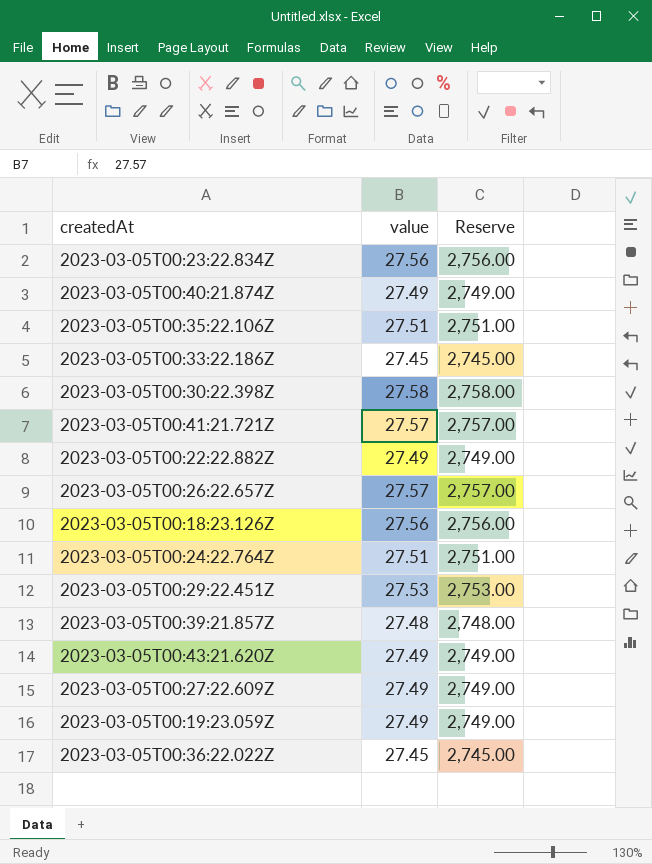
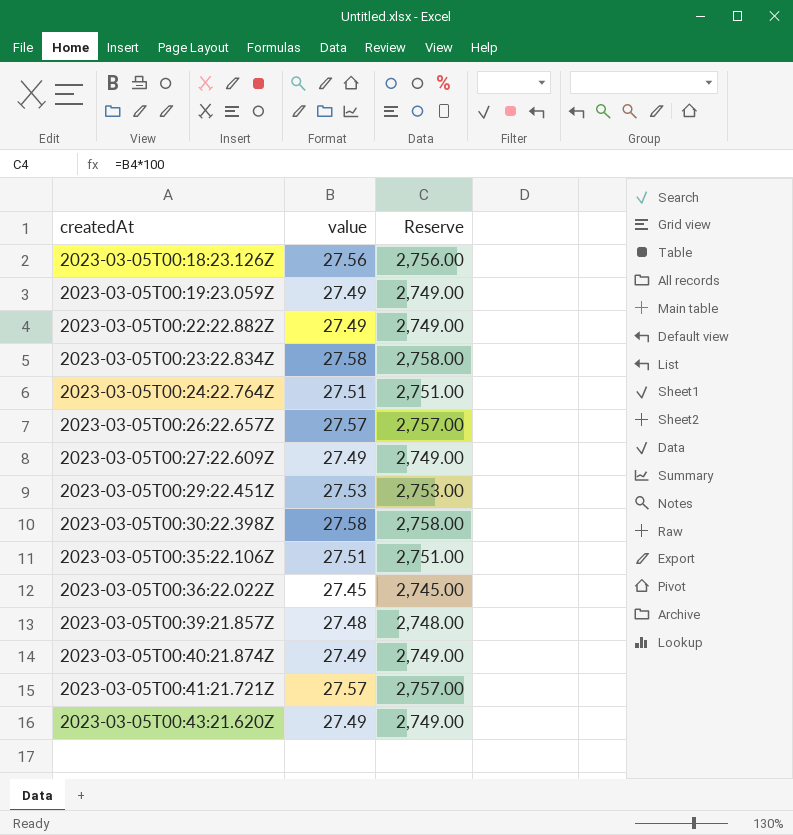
row order: none -> createdAt ascending
row 2023-03-05T00:33:22.186Z: 27.45 | 2,745.00 -> none
2023-03-05T00:23:22.834Z | value: 27.56 -> 27.58
2023-03-05T00:23:22.834Z | Reserve: 2,756.00 -> 2,758.00

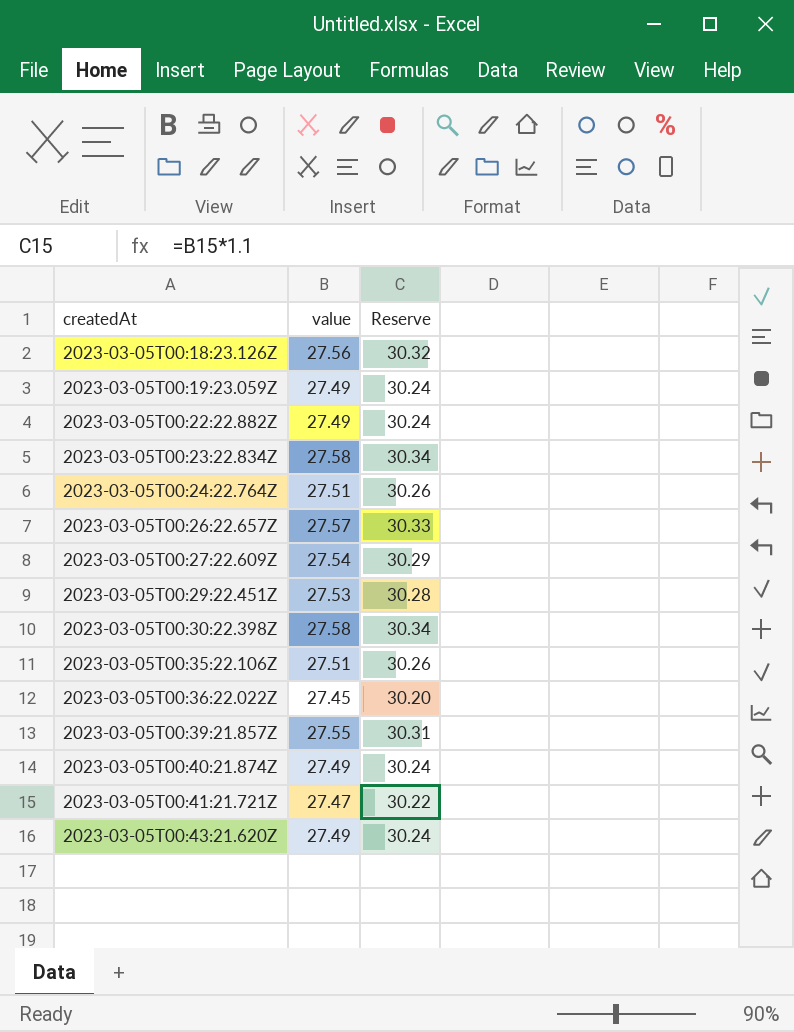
column Reserve | formula: [value] * 100 -> [value] * 1.1
2023-03-05T00:27:22.609Z | value: 27.49 -> 27.54
2023-03-05T00:39:21.857Z | value: 27.48 -> 27.55
2023-03-05T00:41:21.721Z | value: 27.57 -> 27.47

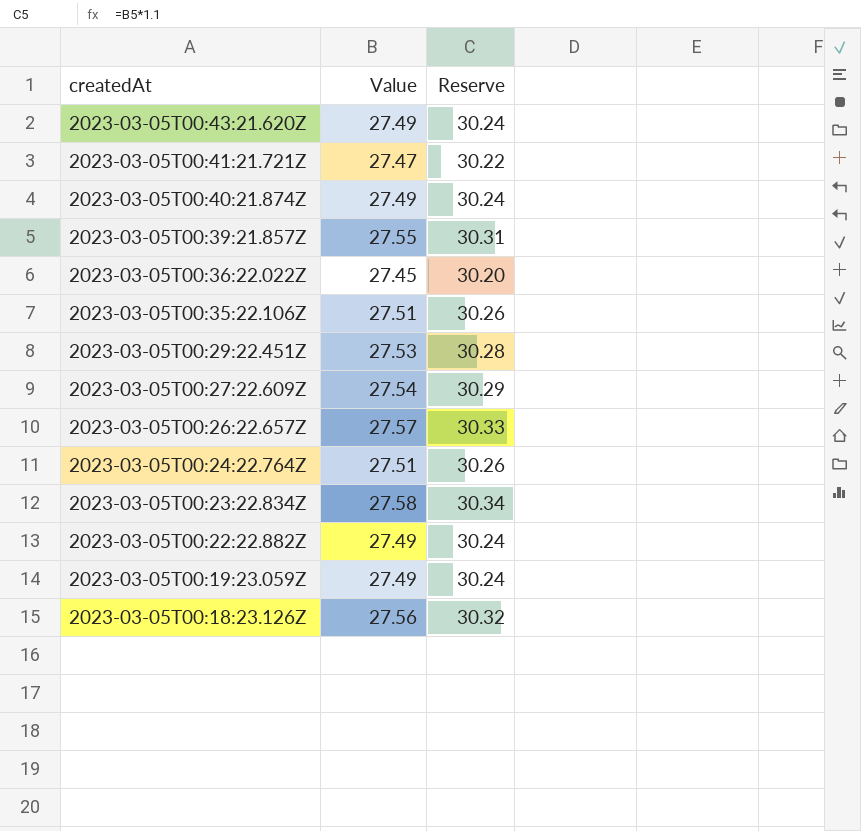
row order: createdAt ascending -> createdAt descending
column name: value -> Value
row 2023-03-05T00:30:22.398Z: 27.58 | 30.34 -> none

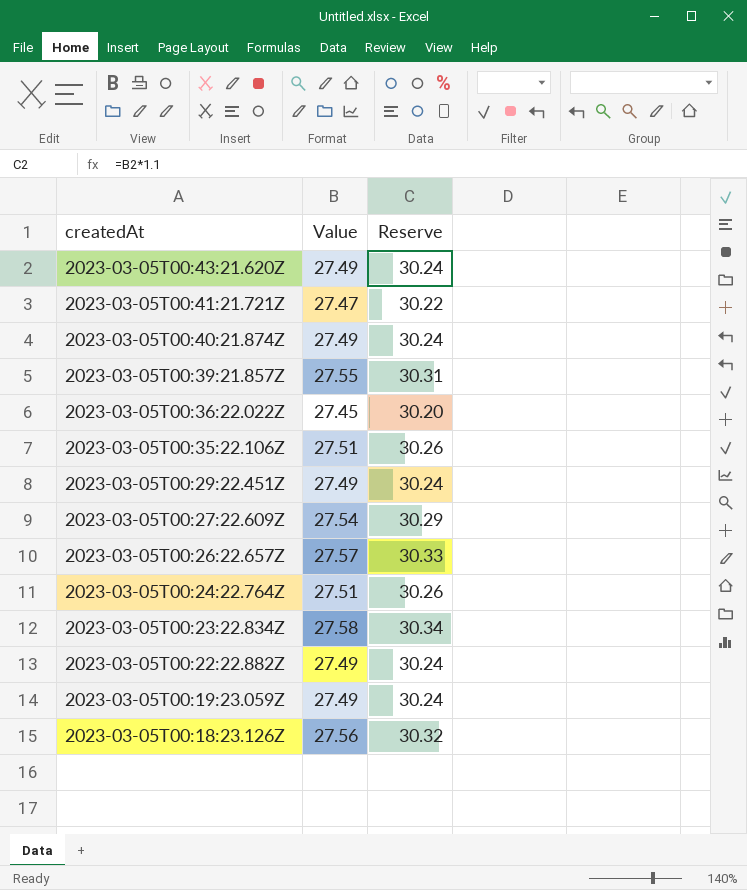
2023-03-05T00:29:22.451Z | Value: 27.53 -> 27.49
2023-03-05T00:29:22.451Z | Reserve: 30.28 -> 30.24

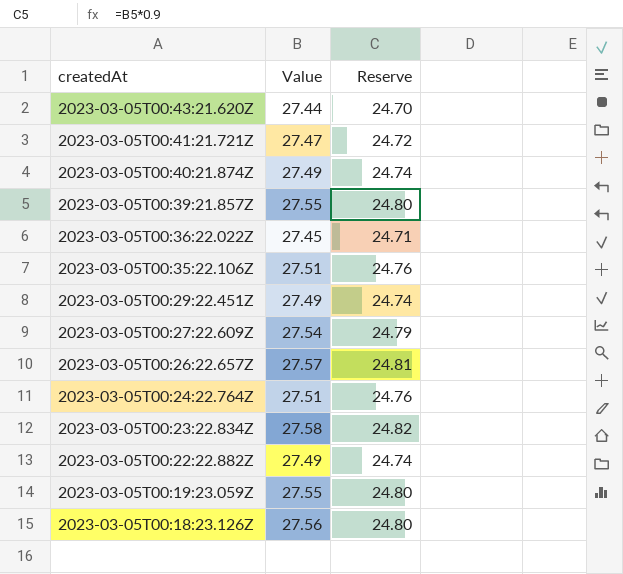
column Reserve | formula: [Value] * 1.1 -> [Value] * 0.9
2023-03-05T00:43:21.620Z | Value: 27.49 -> 27.44
2023-03-05T00:19:23.059Z | Value: 27.49 -> 27.55

